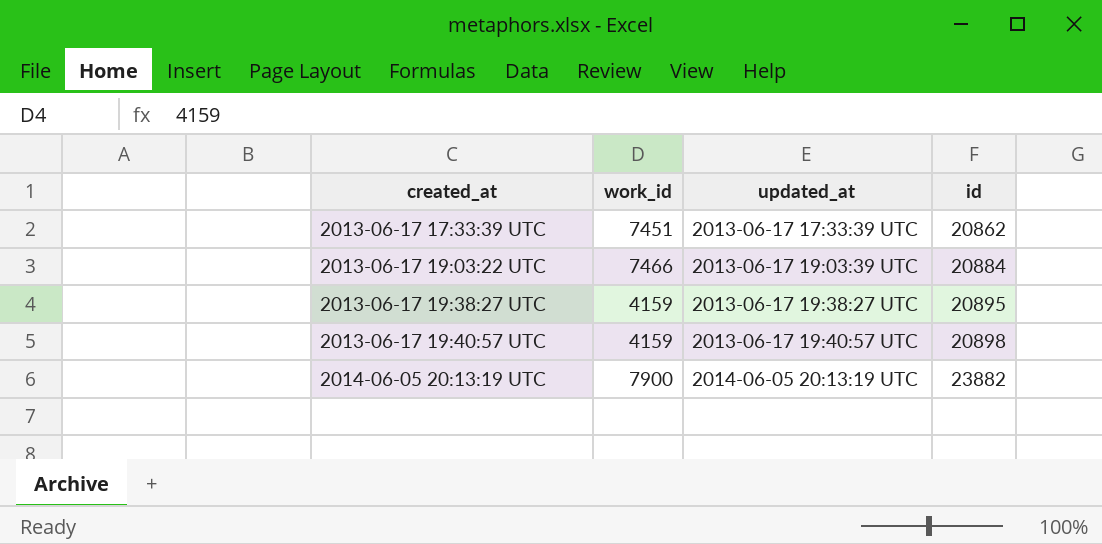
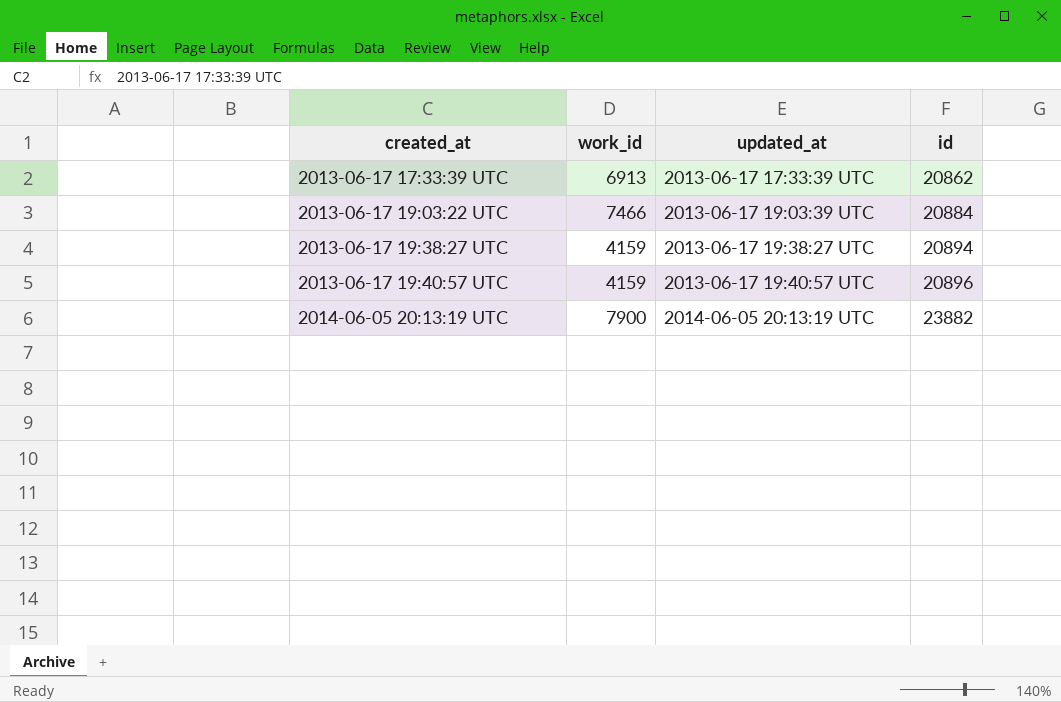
2013-06-17 17:33:39 UTC | work_id: 7451 -> 6913
2013-06-17 19:38:27 UTC | id: 20895 -> 20894
2013-06-17 19:40:57 UTC | id: 20898 -> 20896

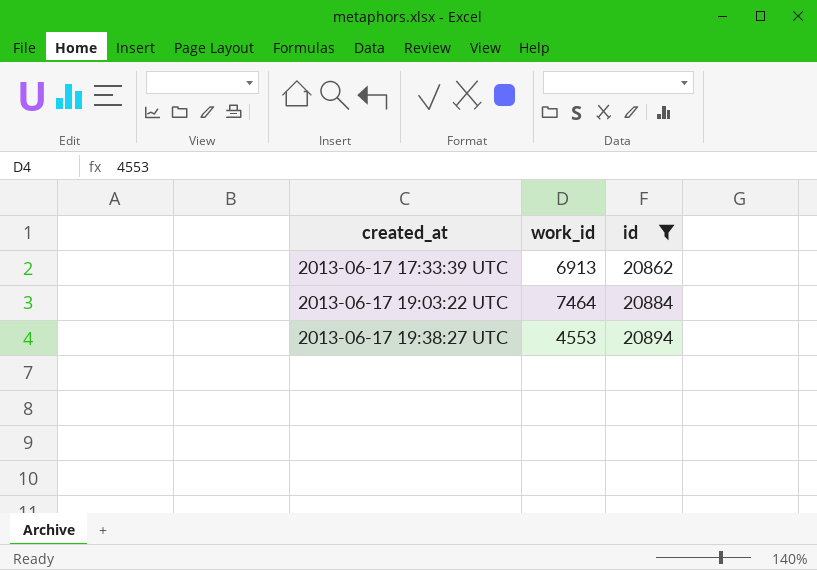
filter: none -> id <= 20894
column updated_at | position: 3 -> none
2013-06-17 19:03:22 UTC | work_id: 7466 -> 7464
2013-06-17 19:38:27 UTC | work_id: 4159 -> 4553

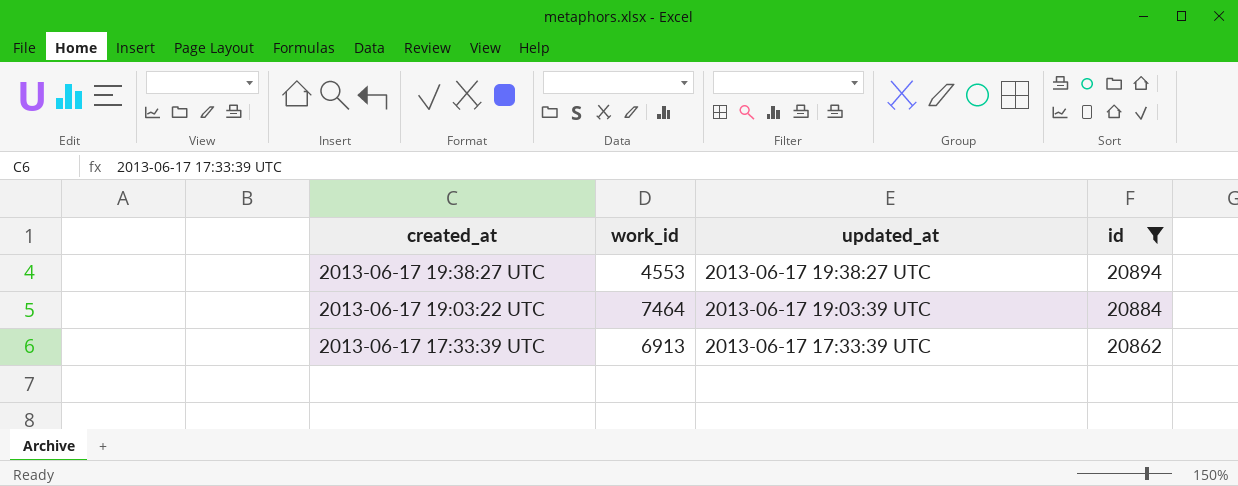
row order: created_at ascending -> created_at descending
column updated_at | position: none -> 3

